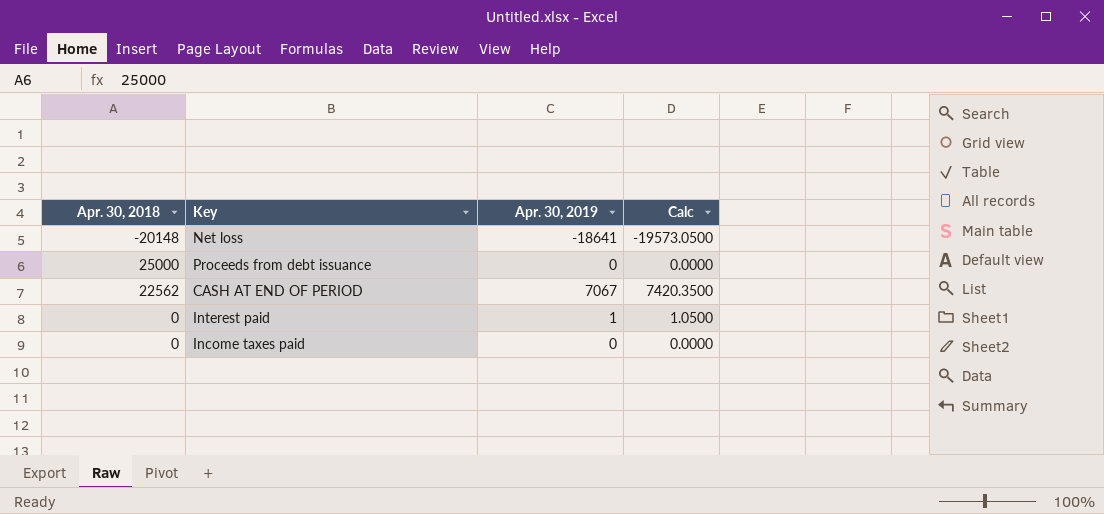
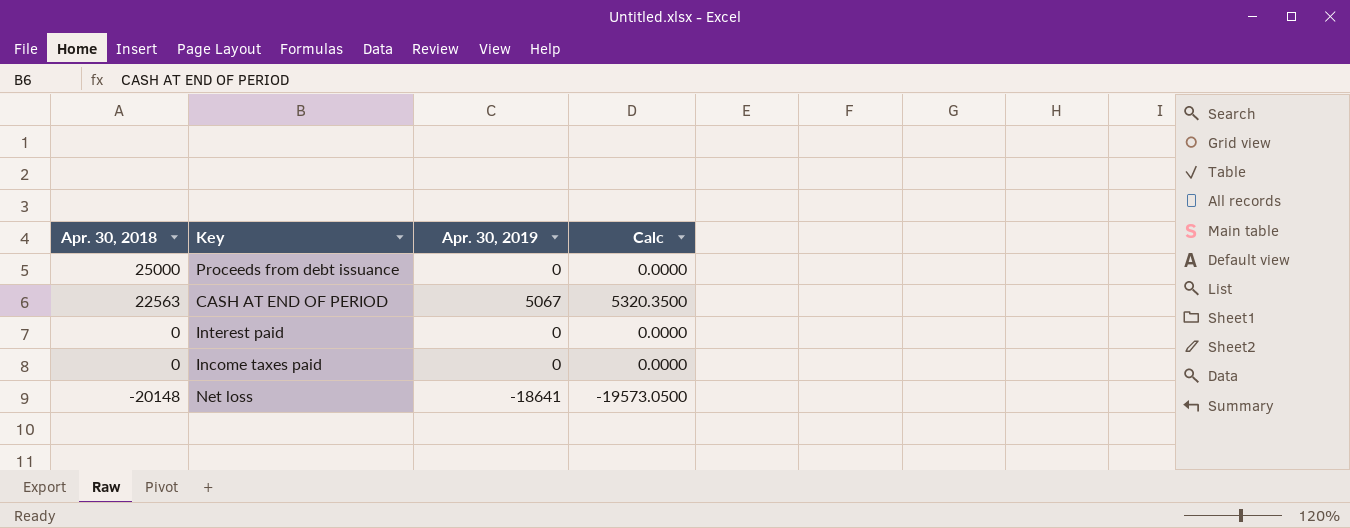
row order: none -> Apr. 30, 2018 descending
CASH AT END OF PERIOD | Apr. 30, 2018: 22562 -> 22563
CASH AT END OF PERIOD | Apr. 30, 2019: 7067 -> 5067
CASH AT END OF PERIOD | Calc: 7420.3500 -> 5320.3500
Interest paid | Apr. 30, 2019: 1 -> 0
Interest paid | Calc: 1.0500 -> 0.0000

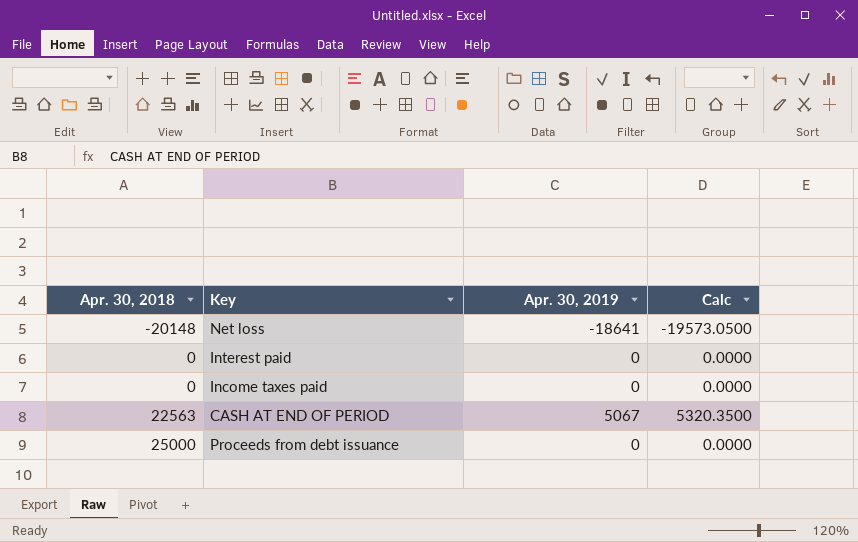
row order: Apr. 30, 2018 descending -> Apr. 30, 2018 ascending

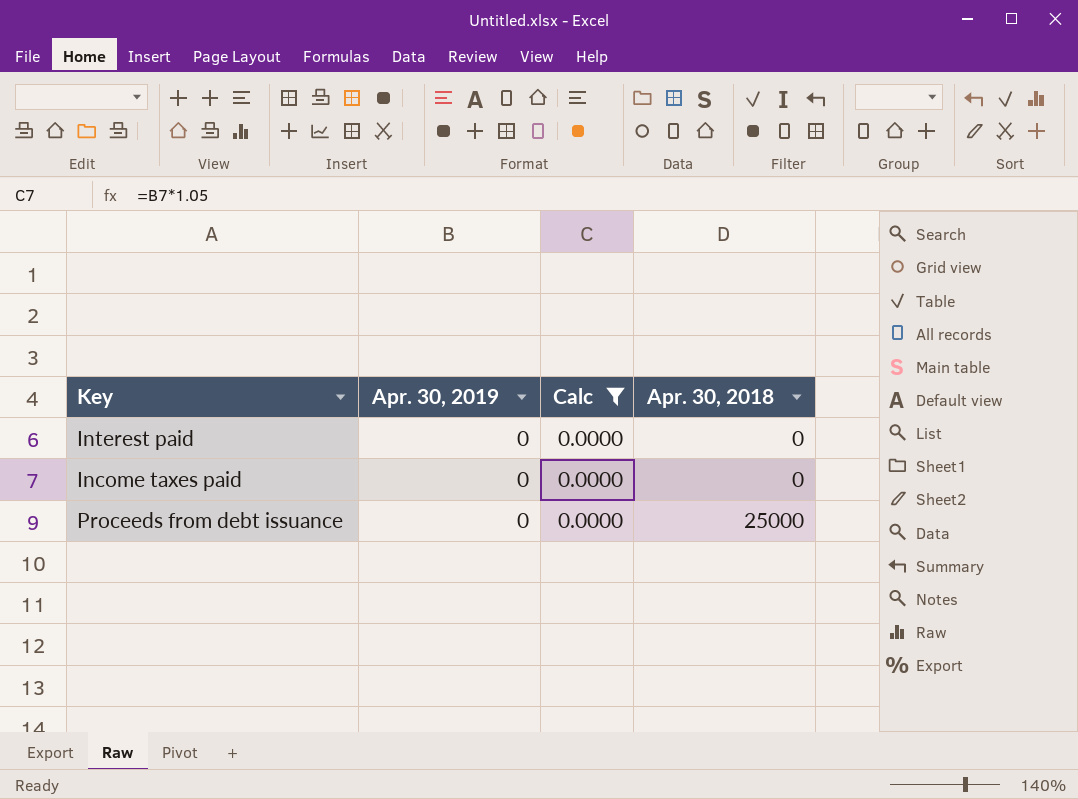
filter: none -> Calc = 0.0000
column Apr. 30, 2018 | position: 1 -> 4

